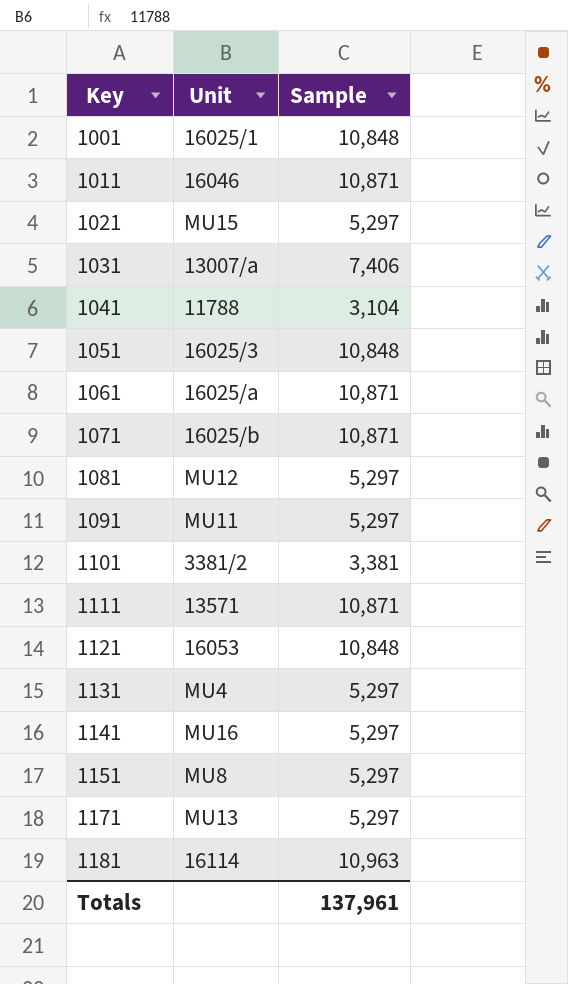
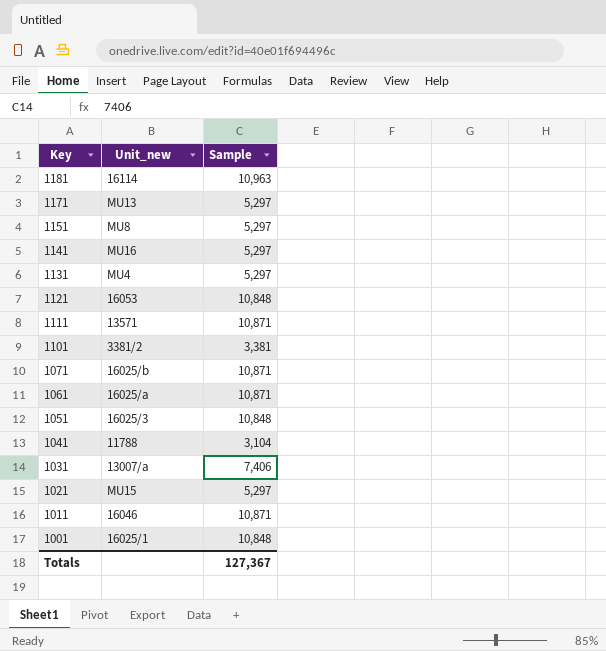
row order: Key ascending -> Key descending
column name: Unit -> Unit_new
row 1081: MU12 | 5,297 -> none
row 1091: MU11 | 5,297 -> none
Totals | Sample: 137,961 -> 127,367

